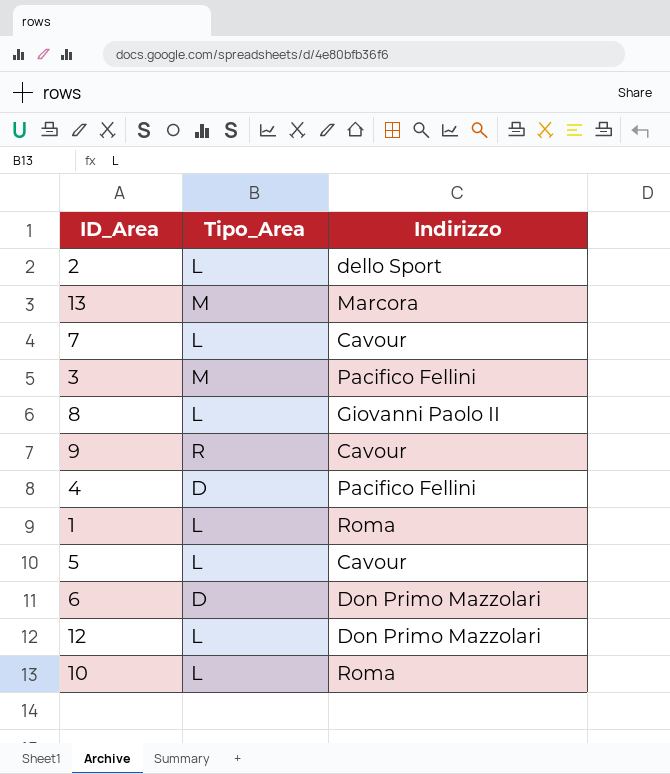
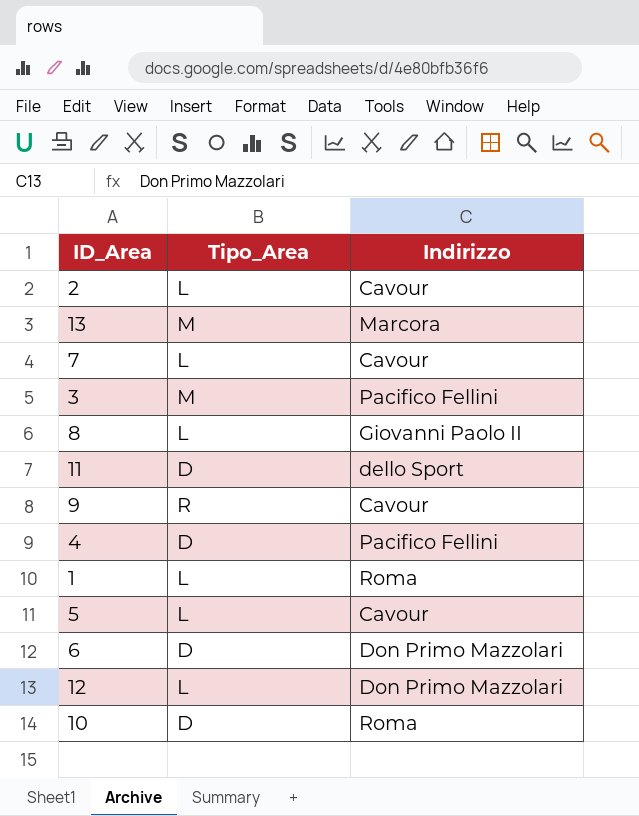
2 | Indirizzo: dello Sport -> Cavour
row 11: none -> D | dello Sport
10 | Tipo_Area: L -> D

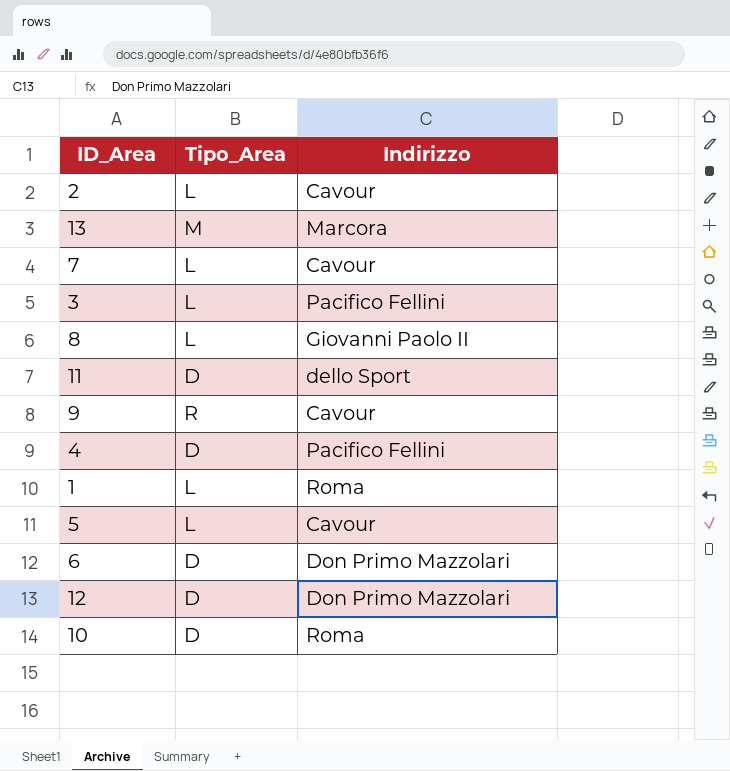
3 | Tipo_Area: M -> L
12 | Tipo_Area: L -> D

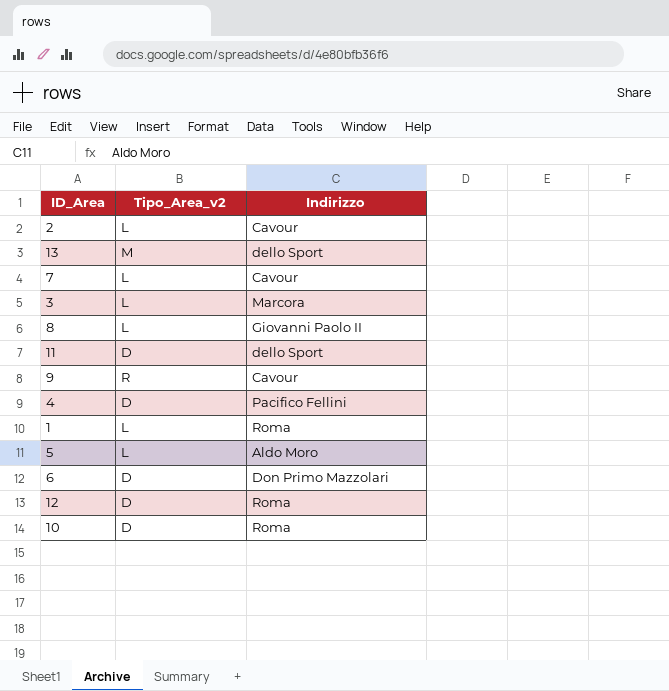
column name: Tipo_Area -> Tipo_Area_v2
13 | Indirizzo: Marcora -> dello Sport
3 | Indirizzo: Pacifico Fellini -> Marcora
5 | Indirizzo: Cavour -> Aldo Moro
12 | Indirizzo: Don Primo Mazzolari -> Roma

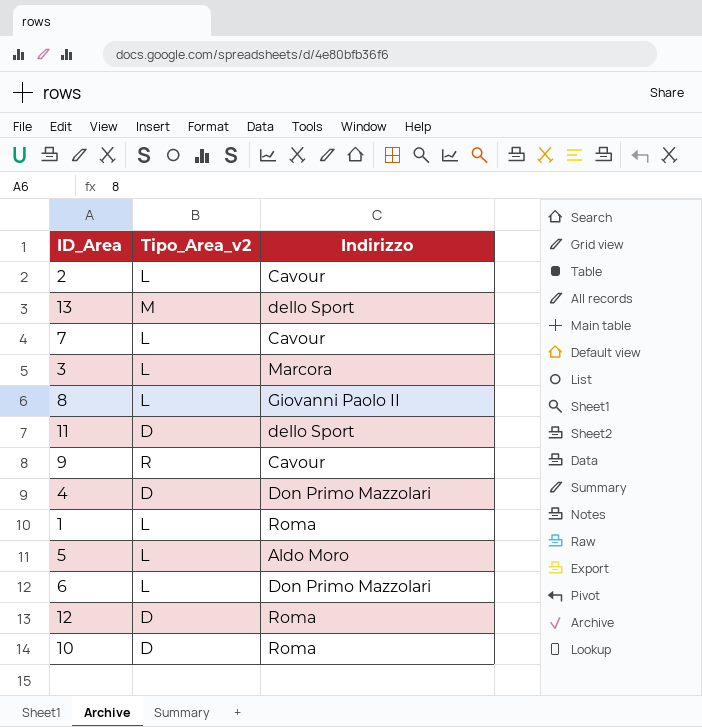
4 | Indirizzo: Pacifico Fellini -> Don Primo Mazzolari
6 | Tipo_Area_v2: D -> L

